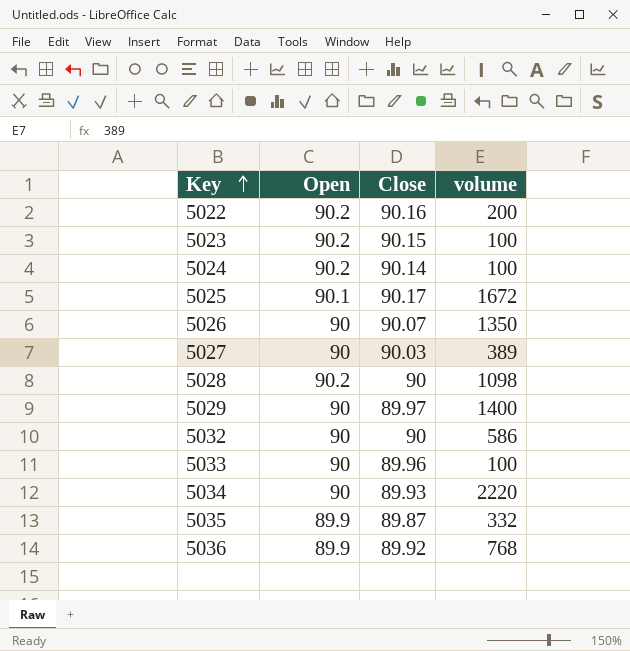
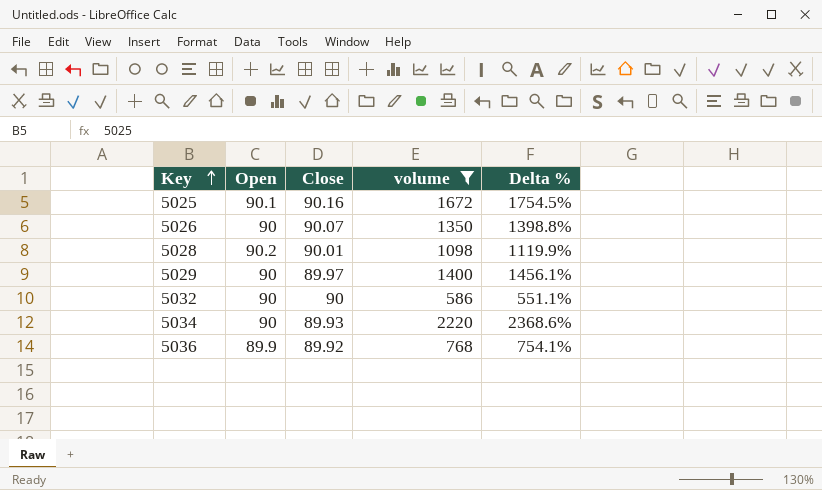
filter: none -> volume >= 586
column Delta % | formula: none -> ([volume] - [Close]) / [Close]
5025 | Close: 90.17 -> 90.16
5028 | Close: 90 -> 90.01

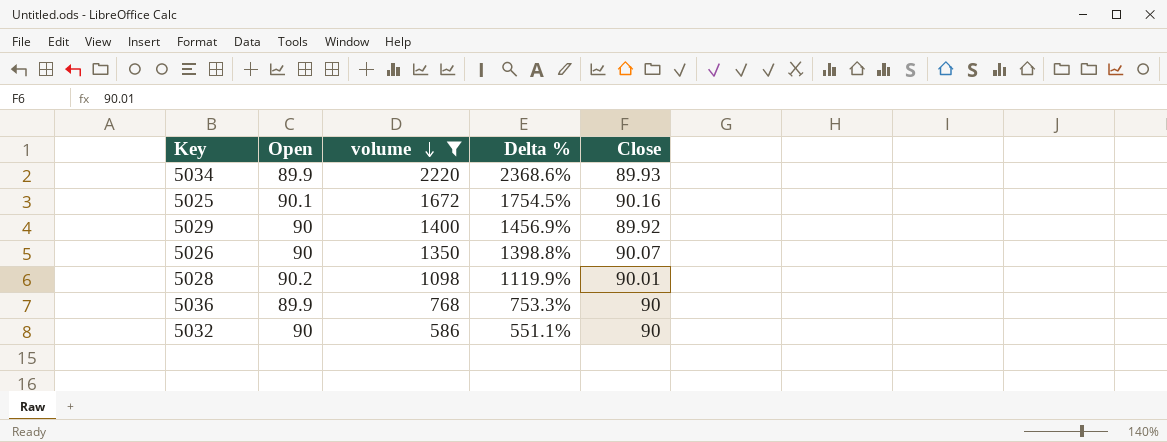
row order: Key ascending -> volume descending
column Close | position: 3 -> 5
5034 | Open: 90 -> 89.9
5029 | Delta %: 1456.1% -> 1456.9%
5029 | Close: 89.97 -> 89.92
5036 | Delta %: 754.1% -> 753.3%
5036 | Close: 89.92 -> 90

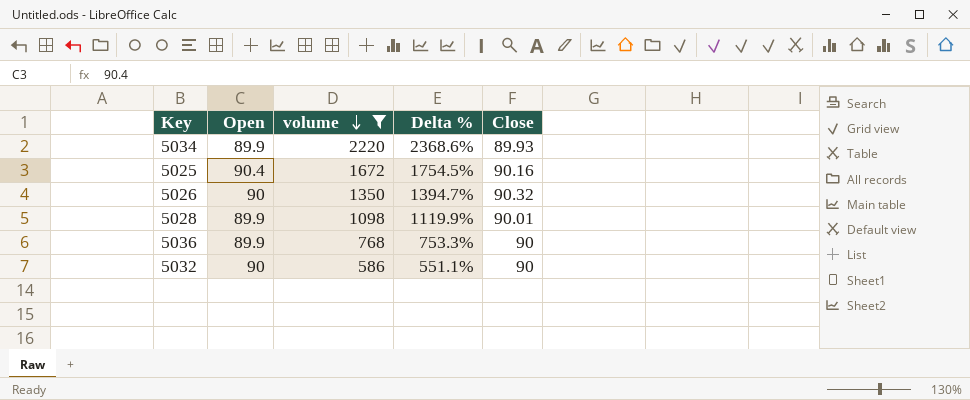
row 5029: 90 | 1400 | 1456.9% | 89.92 -> none
5025 | Open: 90.1 -> 90.4
5026 | Delta %: 1398.8% -> 1394.7%
5026 | Close: 90.07 -> 90.32
5028 | Open: 90.2 -> 89.9

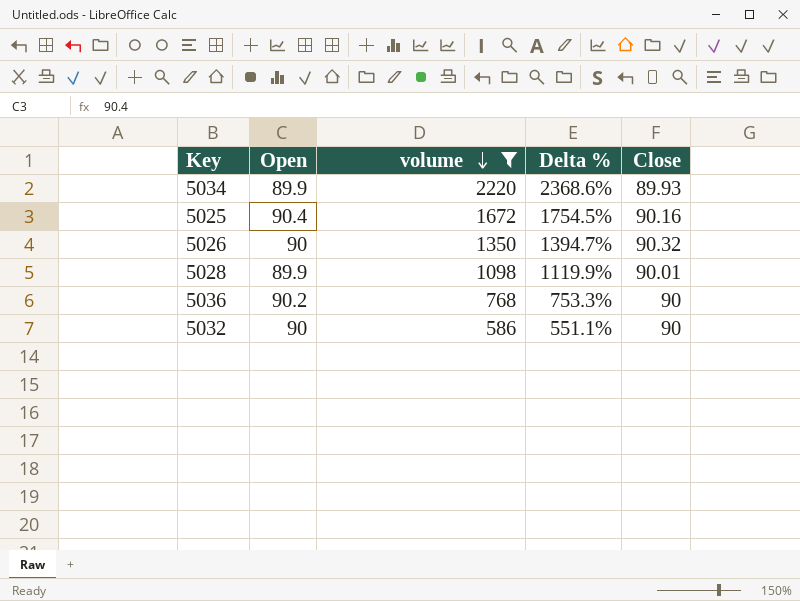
5036 | Open: 89.9 -> 90.2

